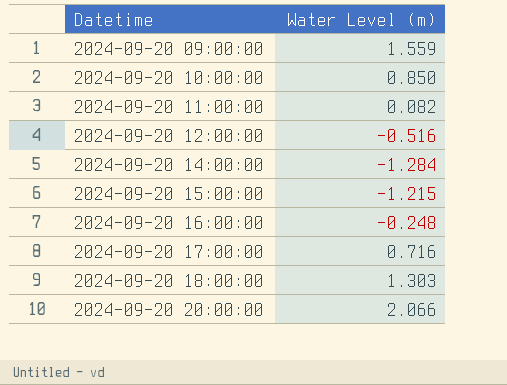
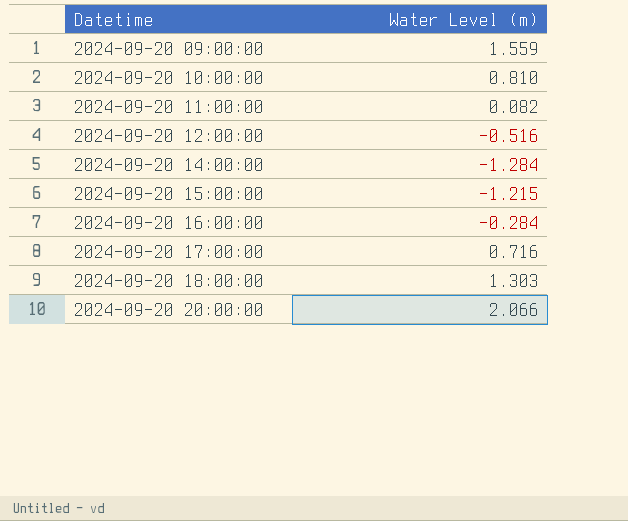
2024-09-20 10:00:00 | Water Level (m): 0.850 -> 0.810
2024-09-20 16:00:00 | Water Level (m): -0.248 -> -0.284

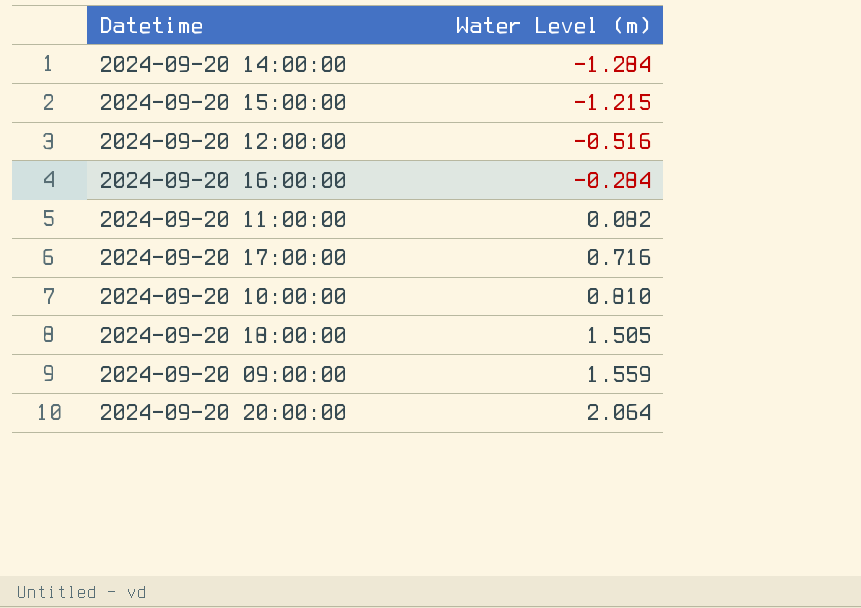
row order: Datetime ascending -> Water Level (m) ascending
2024-09-20 18:00:00 | Water Level (m): 1.303 -> 1.505
2024-09-20 20:00:00 | Water Level (m): 2.066 -> 2.064

